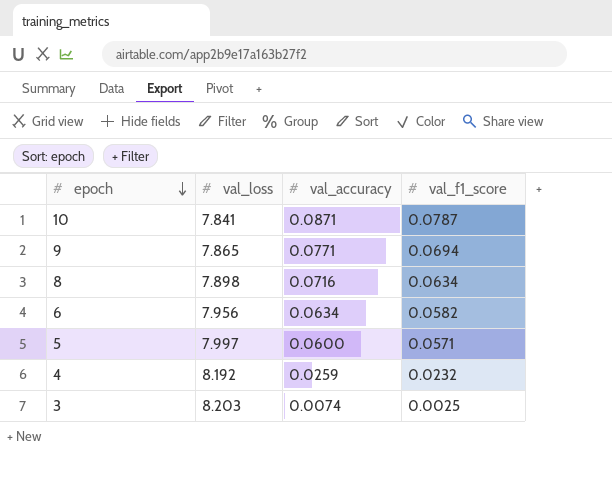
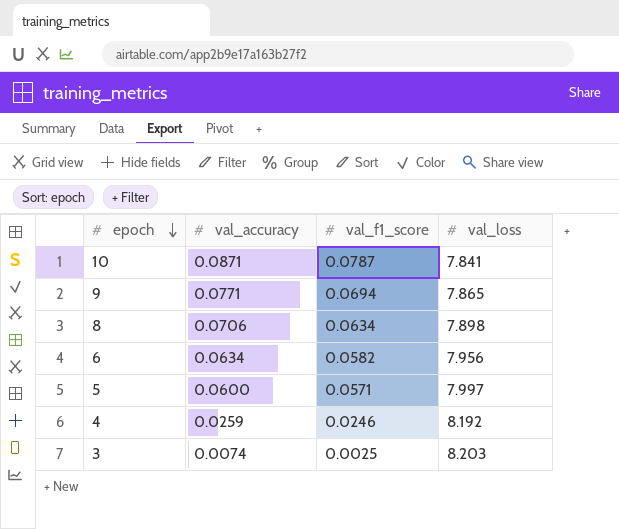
column val_loss | position: 2 -> 4
8 | val_accuracy: 0.0716 -> 0.0706
4 | val_f1_score: 0.0232 -> 0.0246

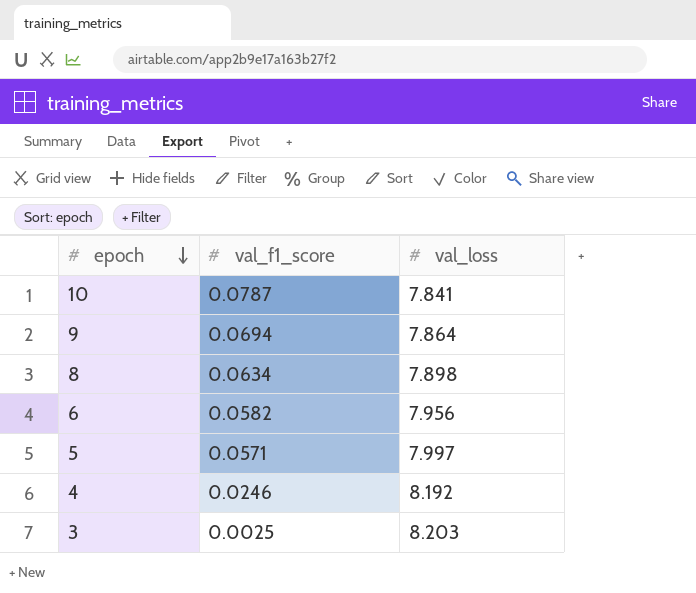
column val_accuracy | position: 2 -> none
9 | val_loss: 7.865 -> 7.864

